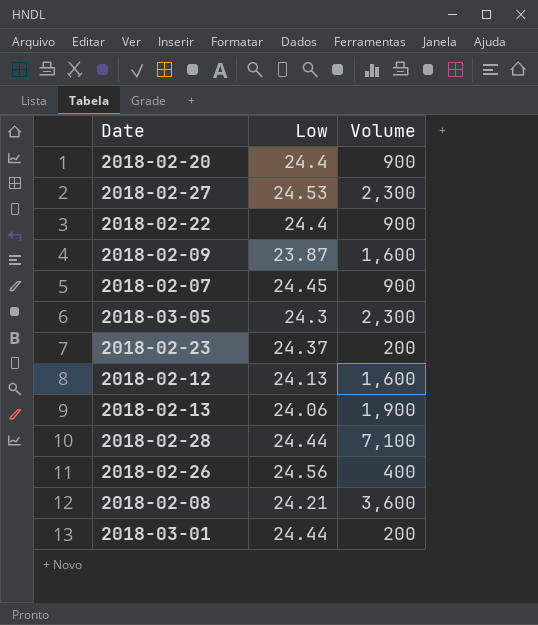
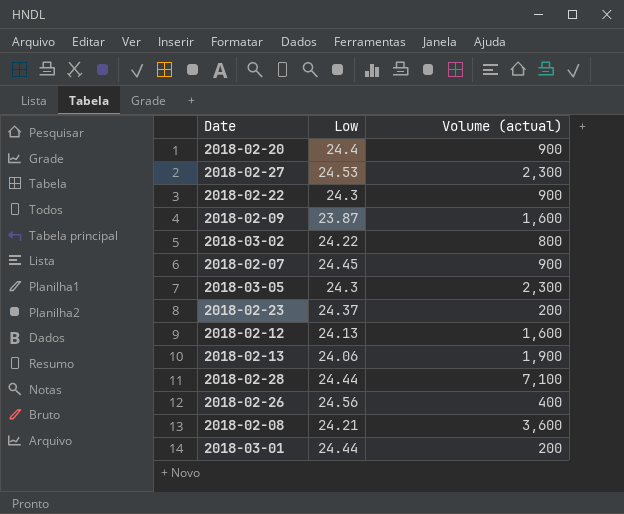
column name: Volume -> Volume (actual)
2018-02-22 | Low: 24.4 -> 24.3
row 2018-03-02: none -> 24.22 | 800

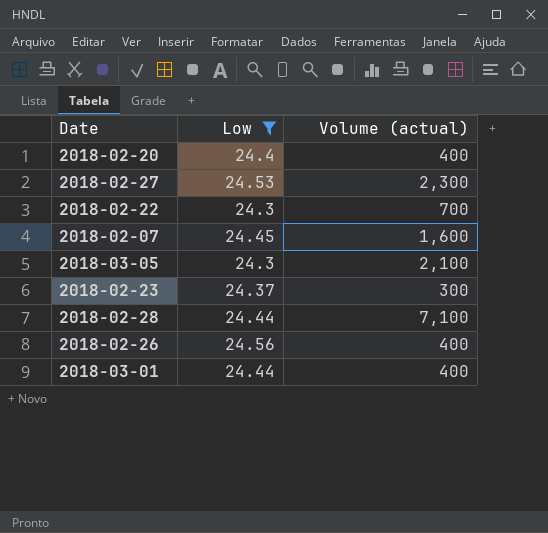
filter: none -> Low >= 24.3
2018-02-20 | Volume (actual): 900 -> 400
2018-02-22 | Volume (actual): 900 -> 700
2018-02-07 | Volume (actual): 900 -> 1,600
2018-03-05 | Volume (actual): 2,300 -> 2,100
2018-02-23 | Volume (actual): 200 -> 300
2018-03-01 | Volume (actual): 200 -> 400

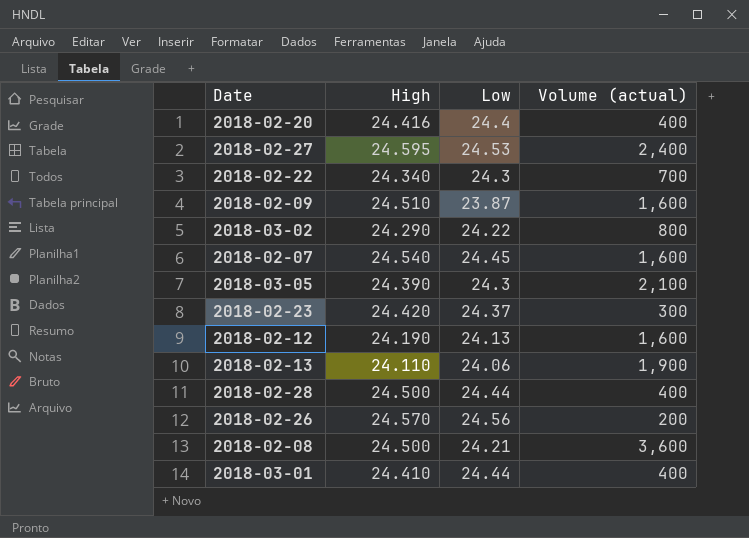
filter: Low >= 24.3 -> none
column High | position: none -> 2
2018-02-27 | Volume (actual): 2,300 -> 2,400
2018-02-28 | Volume (actual): 7,100 -> 400
2018-02-26 | Volume (actual): 400 -> 200

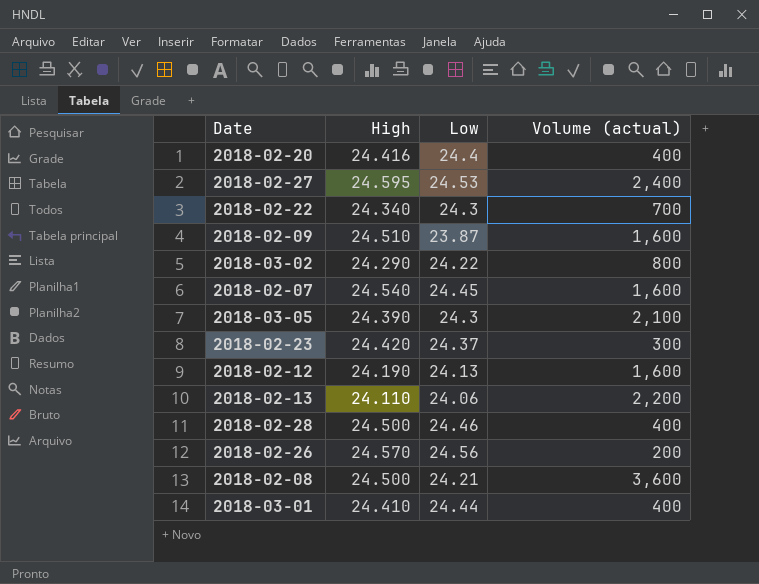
2018-02-13 | Volume (actual): 1,900 -> 2,200
2018-02-28 | Low: 24.44 -> 24.46

